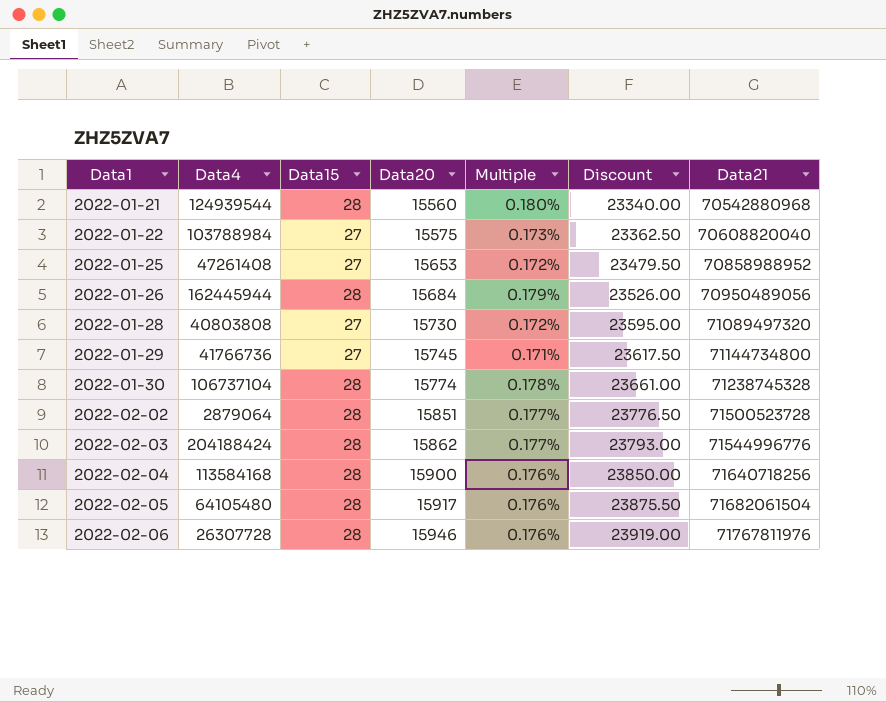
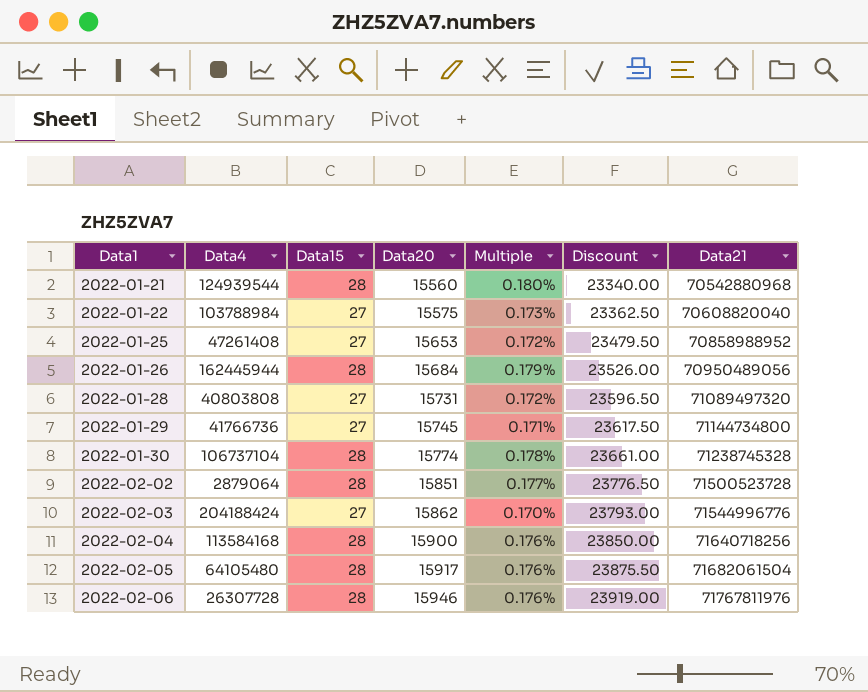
2022-01-28 | Data20: 15730 -> 15731
2022-01-28 | Discount: 23595.00 -> 23596.50
2022-02-03 | Data15: 28 -> 27
2022-02-03 | Multiple: 0.177% -> 0.170%

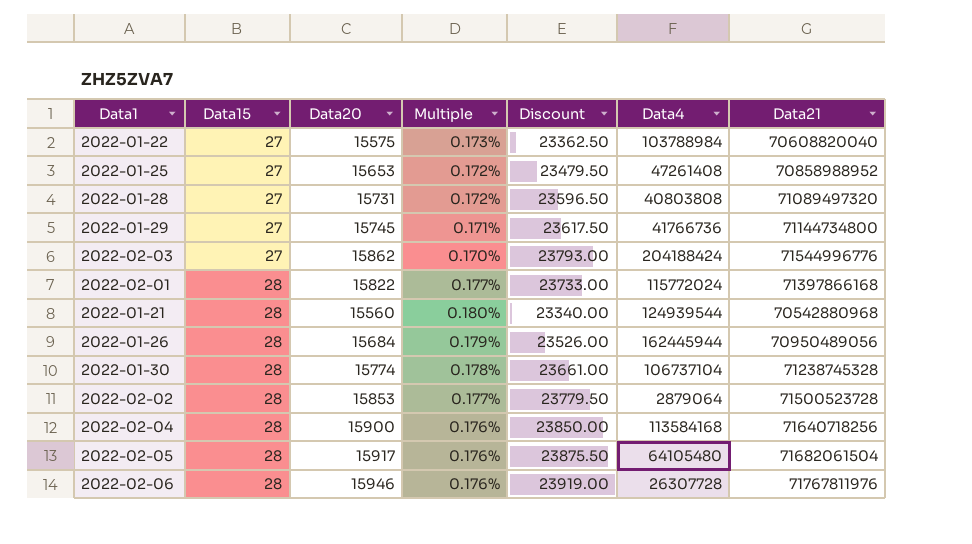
row order: Data1 ascending -> Data15 ascending
column Data4 | position: 2 -> 6
row 2022-02-01: none -> 28 | 15822 | 0.177% | 23733.00 | 115772024 | 71397866168
2022-02-02 | Data20: 15851 -> 15853
2022-02-02 | Discount: 23776.50 -> 23779.50

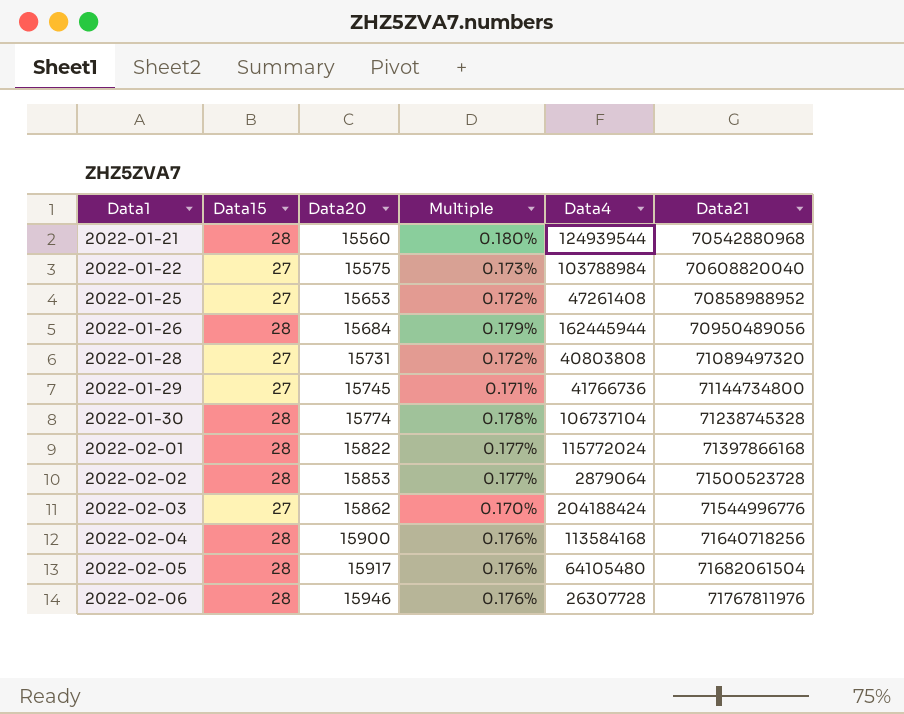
row order: Data15 ascending -> Data1 ascending
column Discount | formula: [Data20] * 1.5 -> none

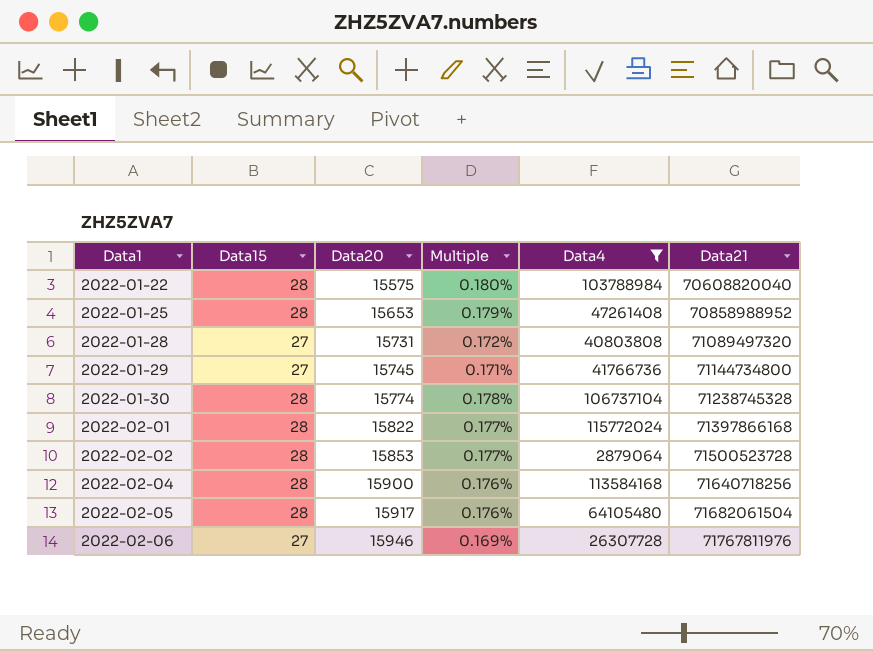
filter: none -> Data4 <= 115772024
2022-01-22 | Data15: 27 -> 28
2022-01-22 | Multiple: 0.173% -> 0.180%
2022-01-25 | Data15: 27 -> 28
2022-01-25 | Multiple: 0.172% -> 0.179%
2022-02-06 | Data15: 28 -> 27
2022-02-06 | Multiple: 0.176% -> 0.169%

